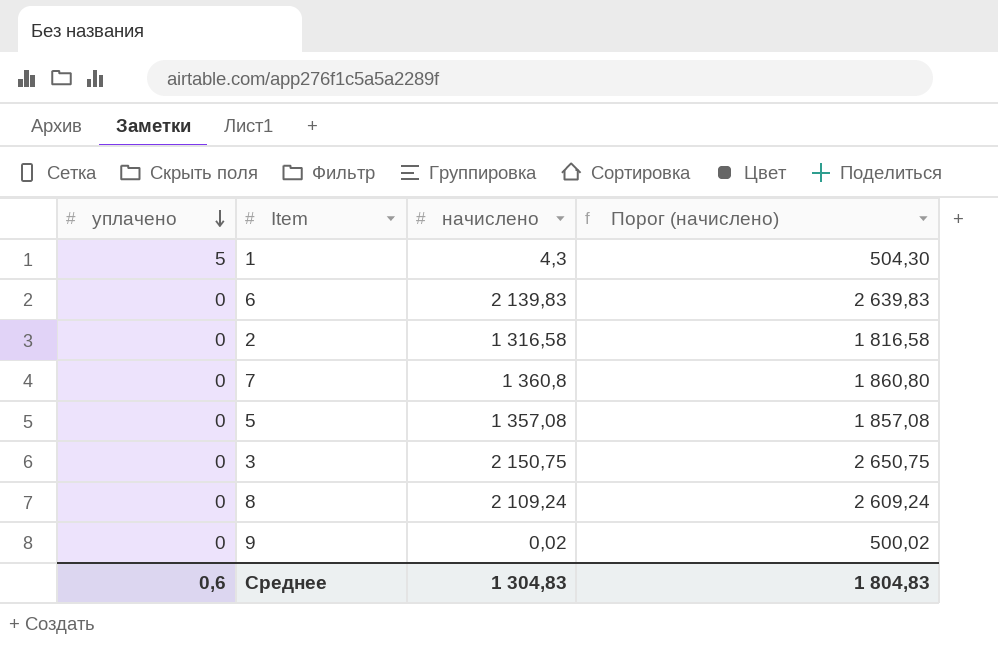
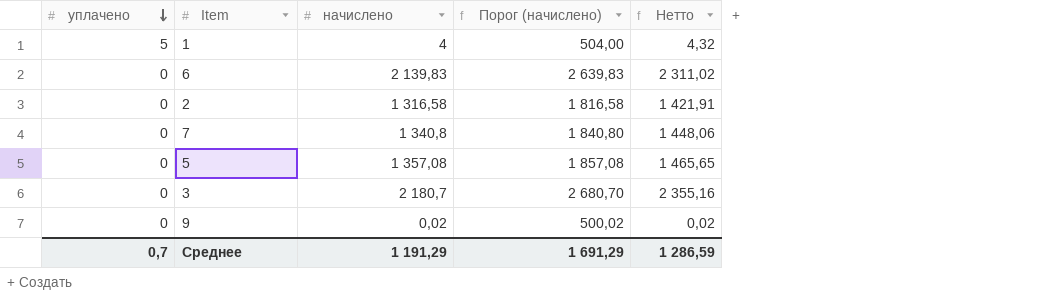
column Нетто | formula: none -> [начислено] * 1,08
row 8: 0 | 2 109,24 | 2 609,24 -> none
1 | начислено: 4,3 -> 4
1 | Порог (начислено): 504,30 -> 504,00
7 | начислено: 1 360,8 -> 1 340,8
7 | Порог (начислено): 1 860,80 -> 1 840,80
3 | начислено: 2 150,75 -> 2 180,7
3 | Порог (начислено): 2 650,75 -> 2 680,70
Среднее | уплачено: 0,6 -> 0,7
Среднее | начислено: 1 304,83 -> 1 191,29
Среднее | Порог (начислено): 1 804,83 -> 1 691,29

